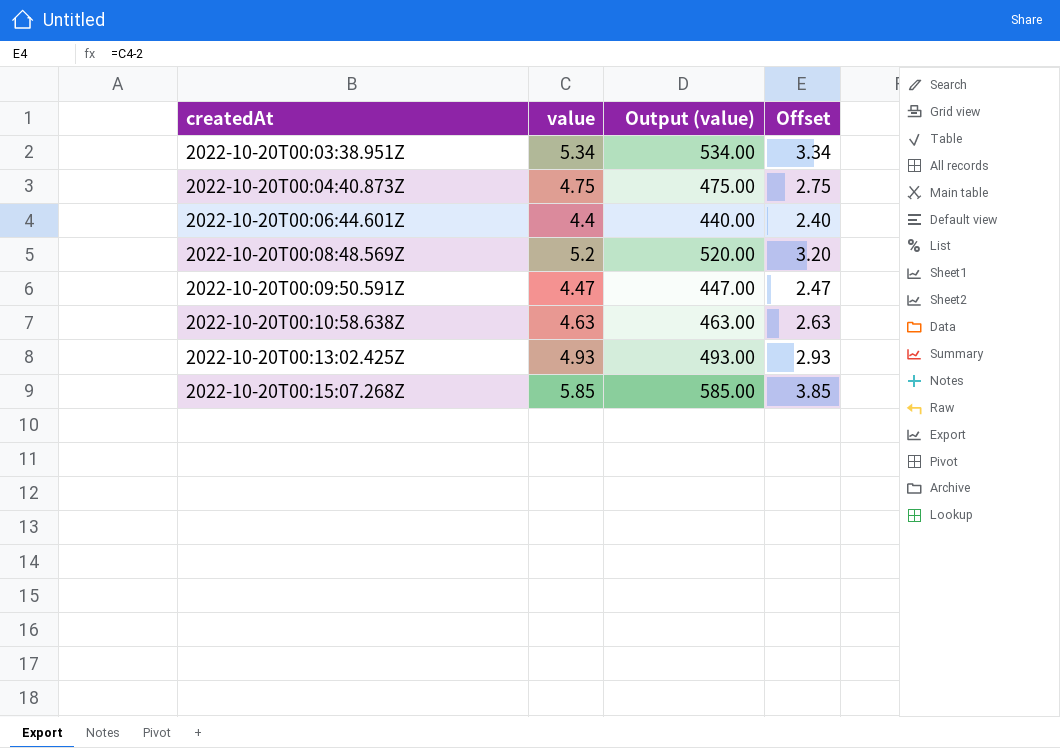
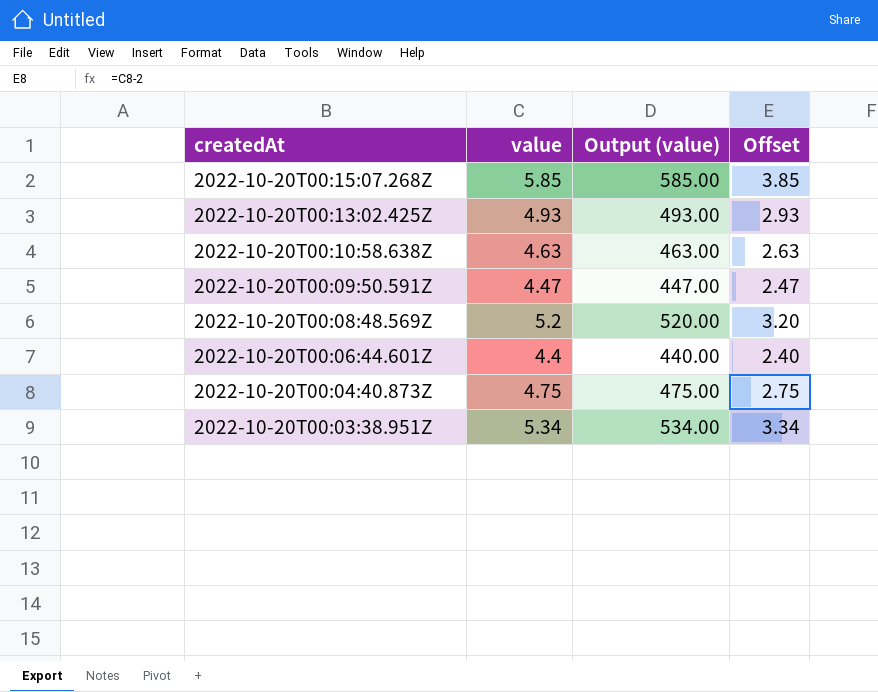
row order: createdAt ascending -> createdAt descending

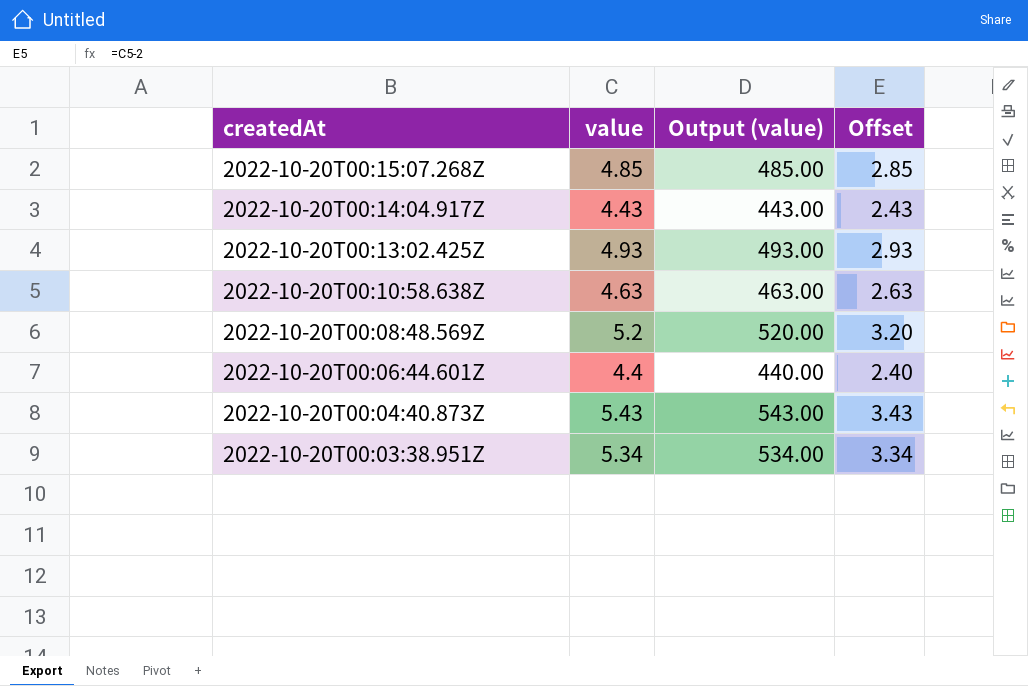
row 2022-10-20T00:09:50.591Z: 4.47 | 447.00 | 2.47 -> none
2022-10-20T00:15:07.268Z | value: 5.85 -> 4.85
2022-10-20T00:15:07.268Z | Output (value): 585.00 -> 485.00
2022-10-20T00:15:07.268Z | Offset: 3.85 -> 2.85
row 2022-10-20T00:14:04.917Z: none -> 4.43 | 443.00 | 2.43
2022-10-20T00:04:40.873Z | value: 4.75 -> 5.43
2022-10-20T00:04:40.873Z | Output (value): 475.00 -> 543.00
2022-10-20T00:04:40.873Z | Offset: 2.75 -> 3.43

